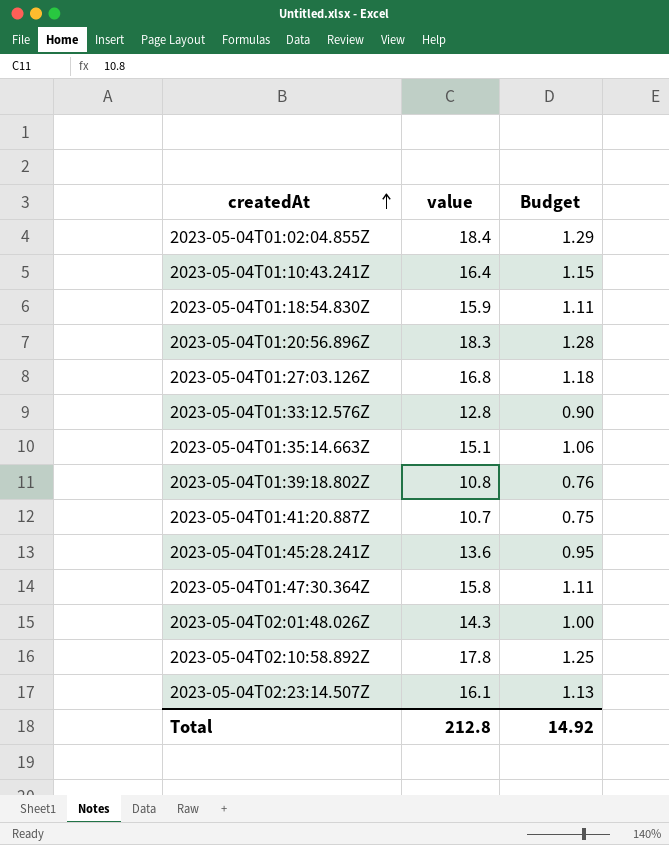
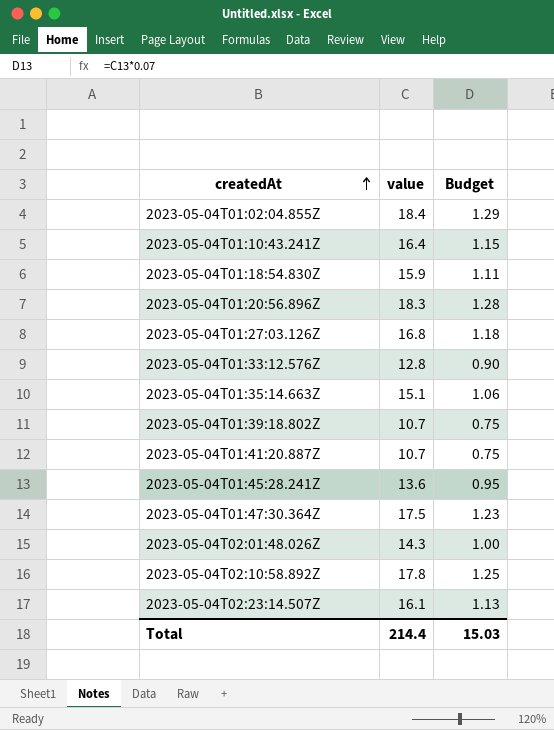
2023-05-04T01:39:18.802Z | value: 10.8 -> 10.7
2023-05-04T01:39:18.802Z | Budget: 0.76 -> 0.75
2023-05-04T01:47:30.364Z | value: 15.8 -> 17.5
2023-05-04T01:47:30.364Z | Budget: 1.11 -> 1.23
Total | value: 212.8 -> 214.4
Total | Budget: 14.92 -> 15.03

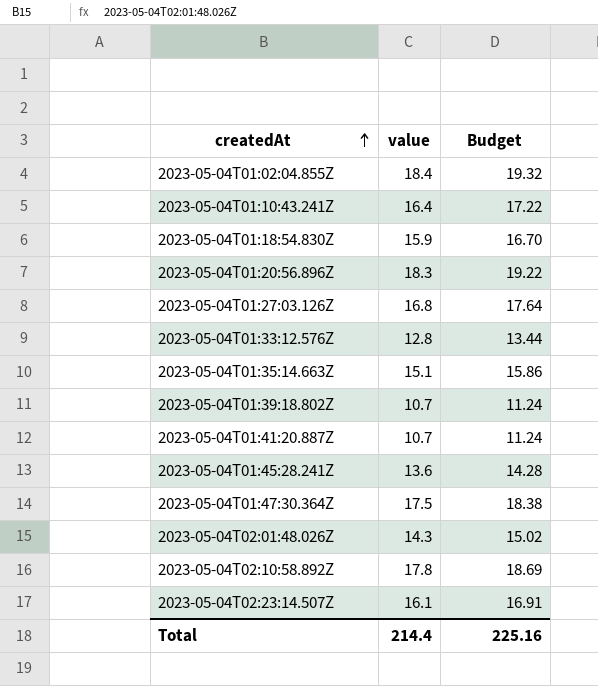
column Budget | formula: [value] * 0.07 -> [value] * 1.05
Total | Budget: 15.03 -> 225.16

